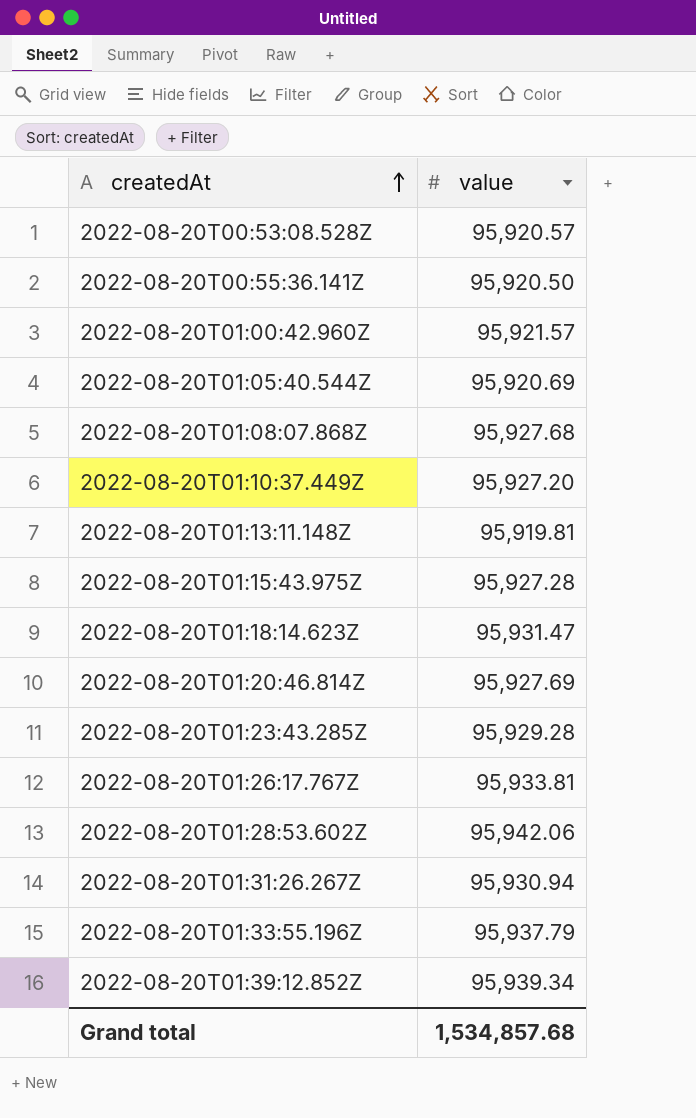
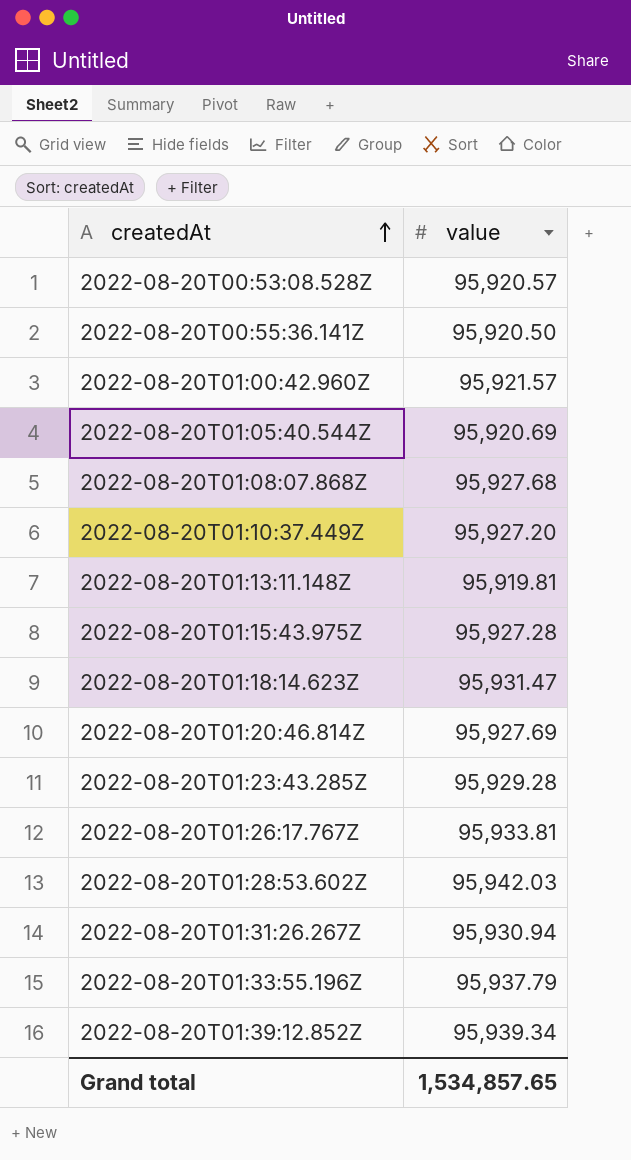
2022-08-20T01:28:53.602Z | value: 95,942.06 -> 95,942.03
Grand total | value: 1,534,857.68 -> 1,534,857.65

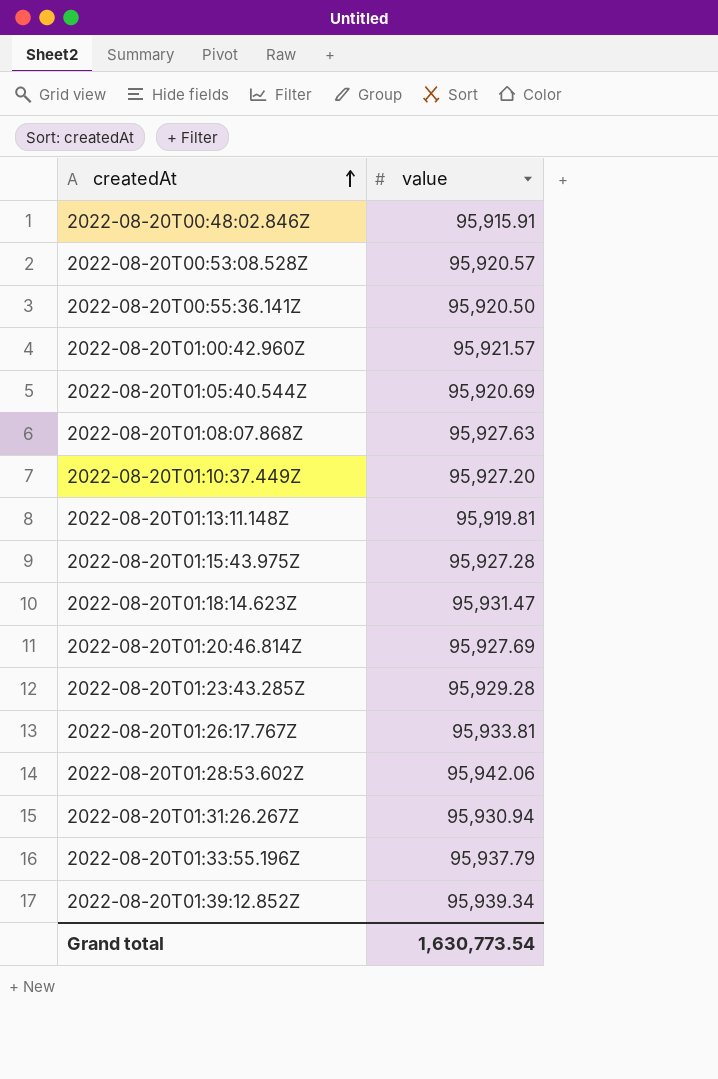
row 2022-08-20T00:48:02.846Z: none -> 95,915.91
2022-08-20T01:08:07.868Z | value: 95,927.68 -> 95,927.63
2022-08-20T01:28:53.602Z | value: 95,942.03 -> 95,942.06
Grand total | value: 1,534,857.65 -> 1,630,773.54

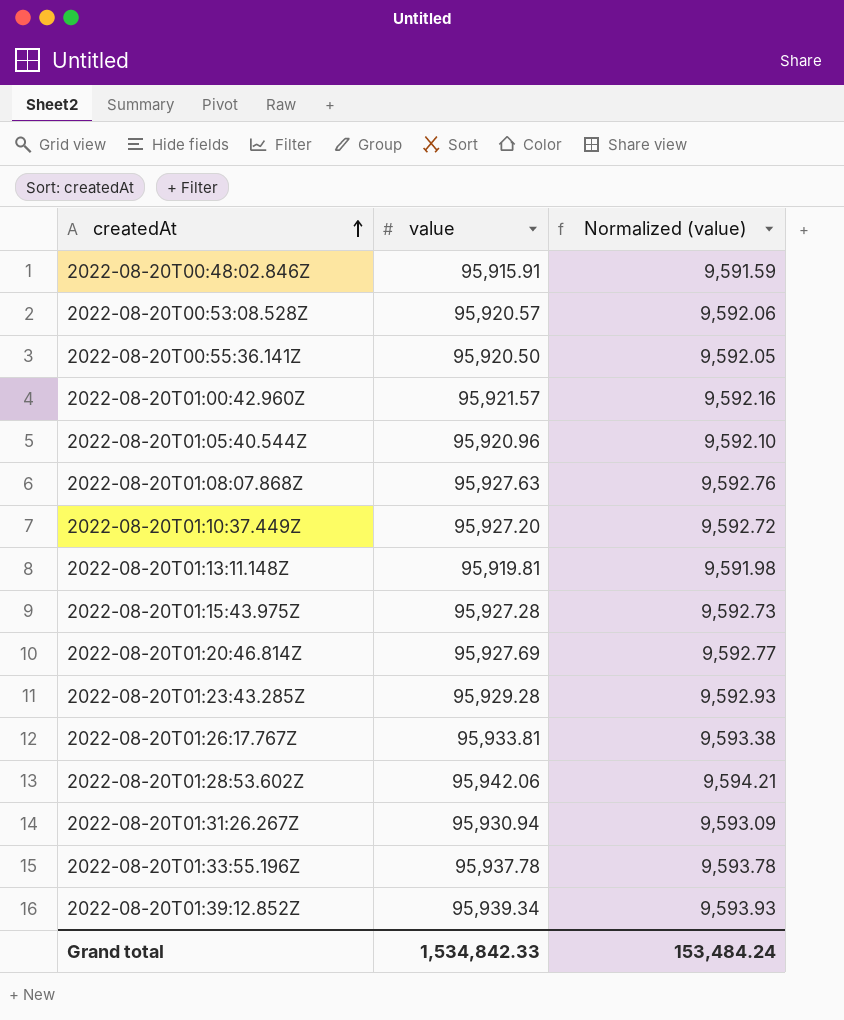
column Normalized (value) | formula: none -> [value] * 0.1
row 2022-08-20T01:18:14.623Z: 95,931.47 -> none
2022-08-20T01:05:40.544Z | value: 95,920.69 -> 95,920.96
2022-08-20T01:33:55.196Z | value: 95,937.79 -> 95,937.78
Grand total | value: 1,630,773.54 -> 1,534,842.33

